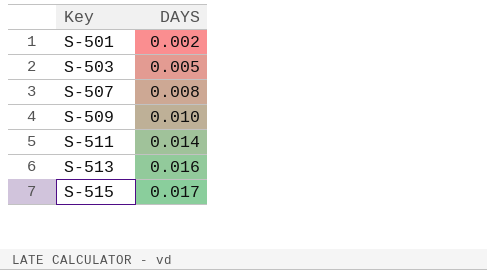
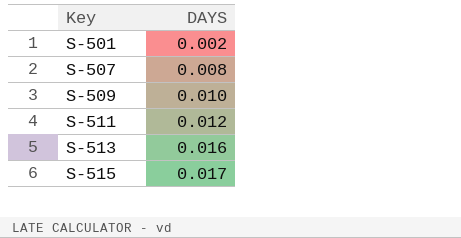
row S-503: 0.005 -> none
S-511 | DAYS: 0.014 -> 0.012

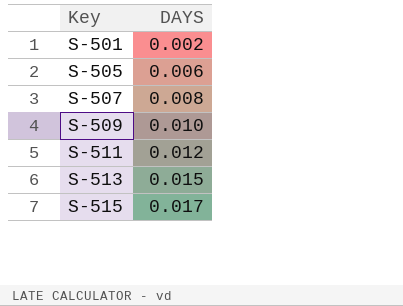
row S-505: none -> 0.006
S-513 | DAYS: 0.016 -> 0.015

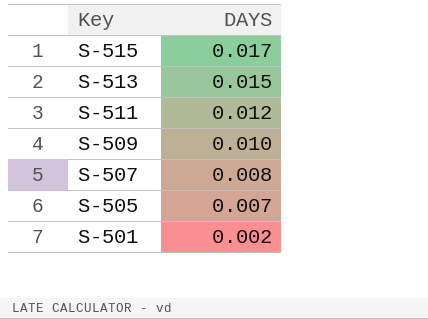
row order: Key ascending -> Key descending
S-505 | DAYS: 0.006 -> 0.007

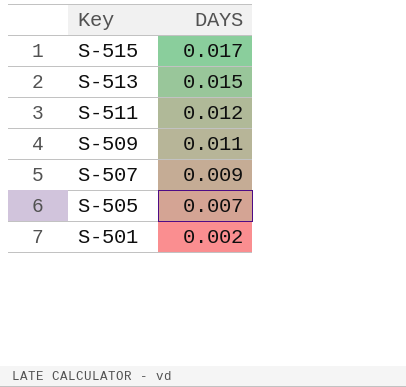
S-509 | DAYS: 0.010 -> 0.011
S-507 | DAYS: 0.008 -> 0.009

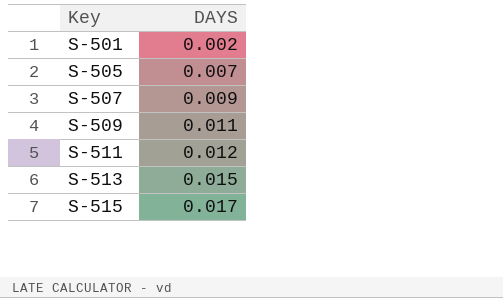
row order: Key descending -> Key ascending

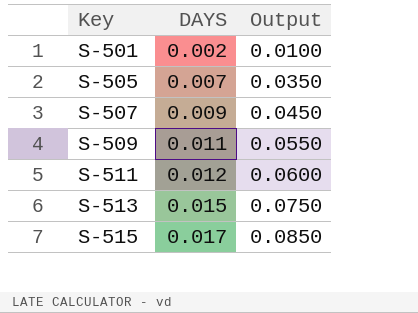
column Output | formula: none -> [DAYS] * 5

